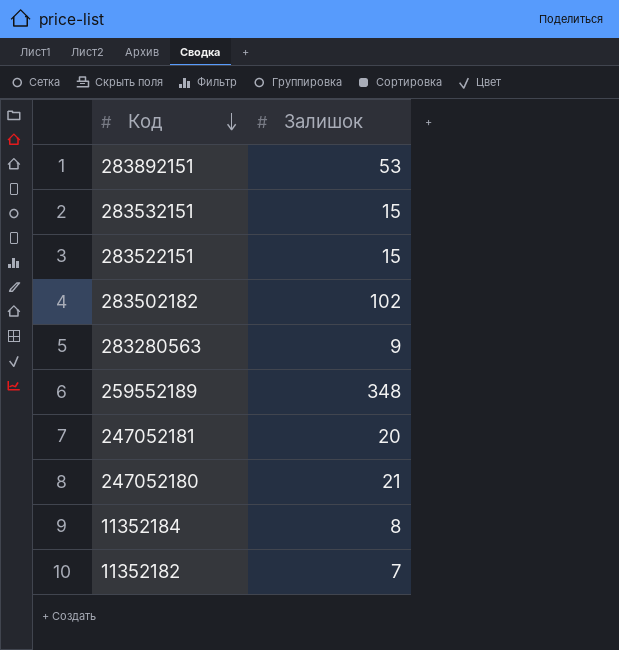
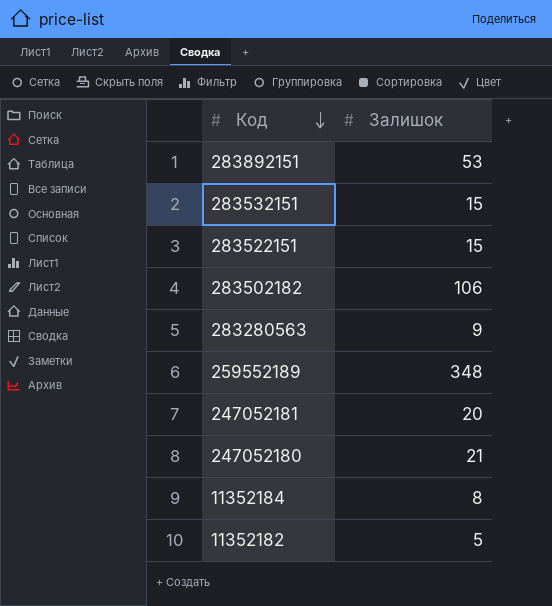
283502182 | Залишок: 102 -> 106
11352182 | Залишок: 7 -> 5

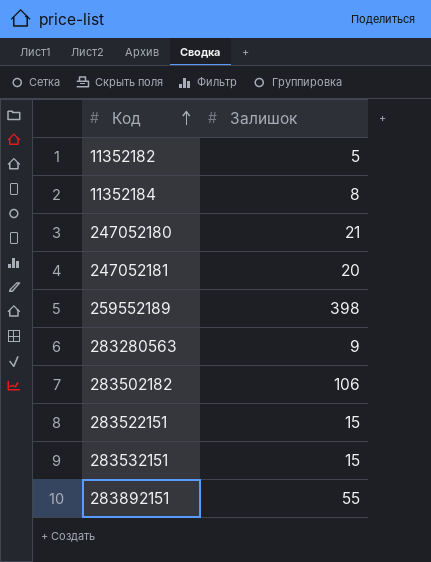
row order: Код descending -> Код ascending
259552189 | Залишок: 348 -> 398
283892151 | Залишок: 53 -> 55

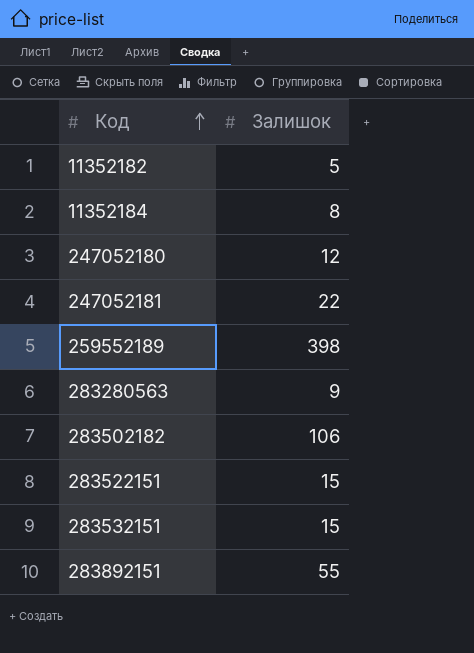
247052180 | Залишок: 21 -> 12
247052181 | Залишок: 20 -> 22

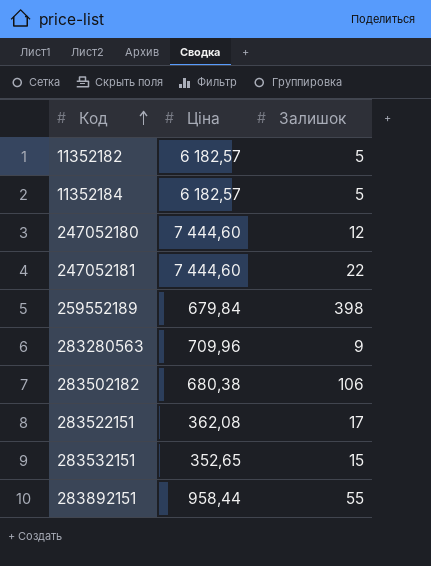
column Ціна | position: none -> 2
11352184 | Залишок: 8 -> 5
283522151 | Залишок: 15 -> 17

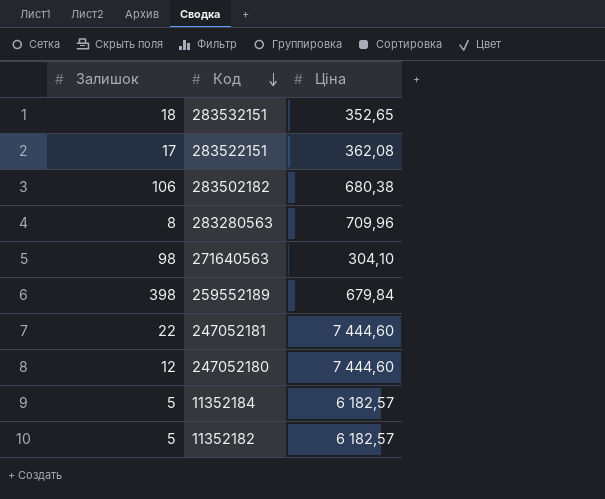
row order: Код ascending -> Код descending
column Залишок | position: 3 -> 1
row 283892151: 958,44 | 55 -> none
283532151 | Залишок: 15 -> 18
283280563 | Залишок: 9 -> 8
row 271640563: none -> 98 | 304,10

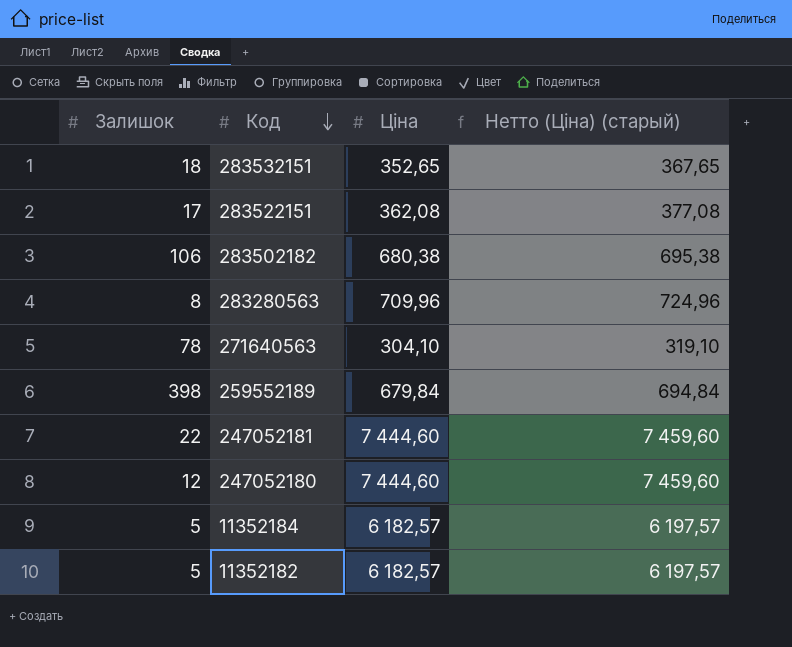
column Нетто (Ціна) (старый) | formula: none -> [Ціна] + 15
271640563 | Залишок: 98 -> 78

